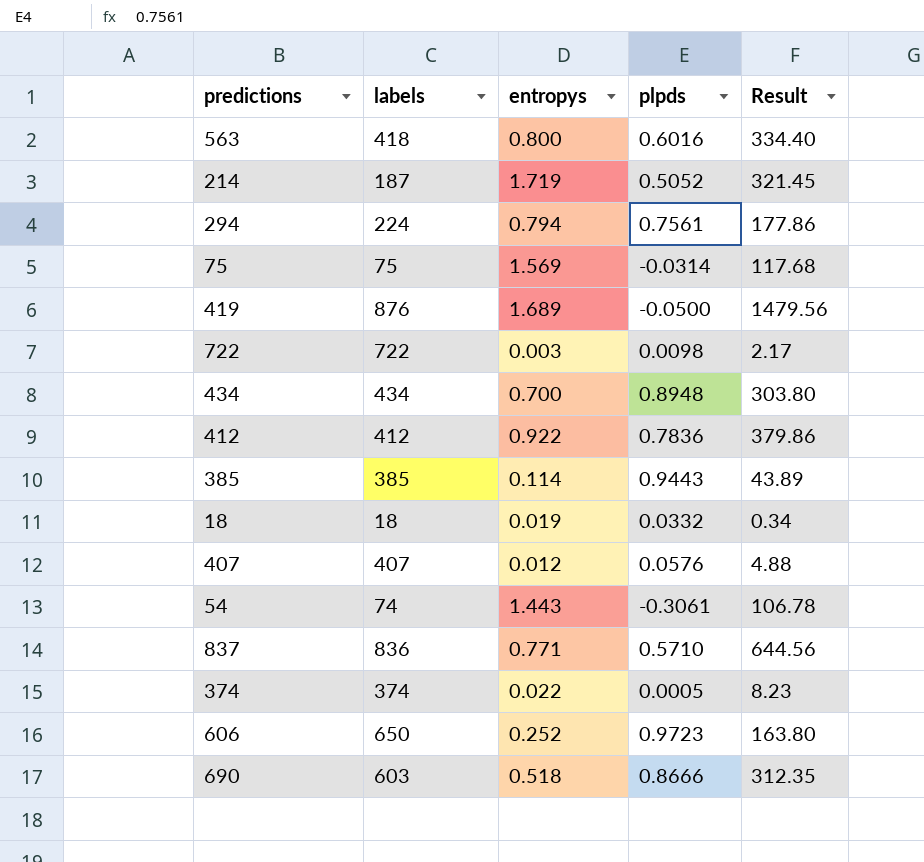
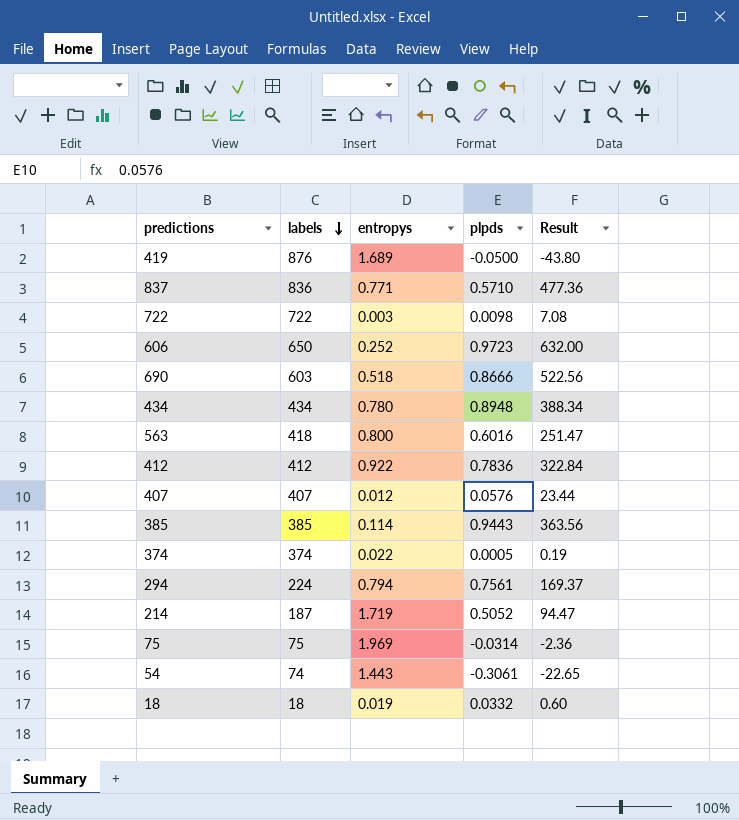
row order: none -> labels descending
column Result | formula: [labels] * [entropys] -> [labels] * [plpds]
434 | entropys: 0.700 -> 0.780
75 | entropys: 1.569 -> 1.969

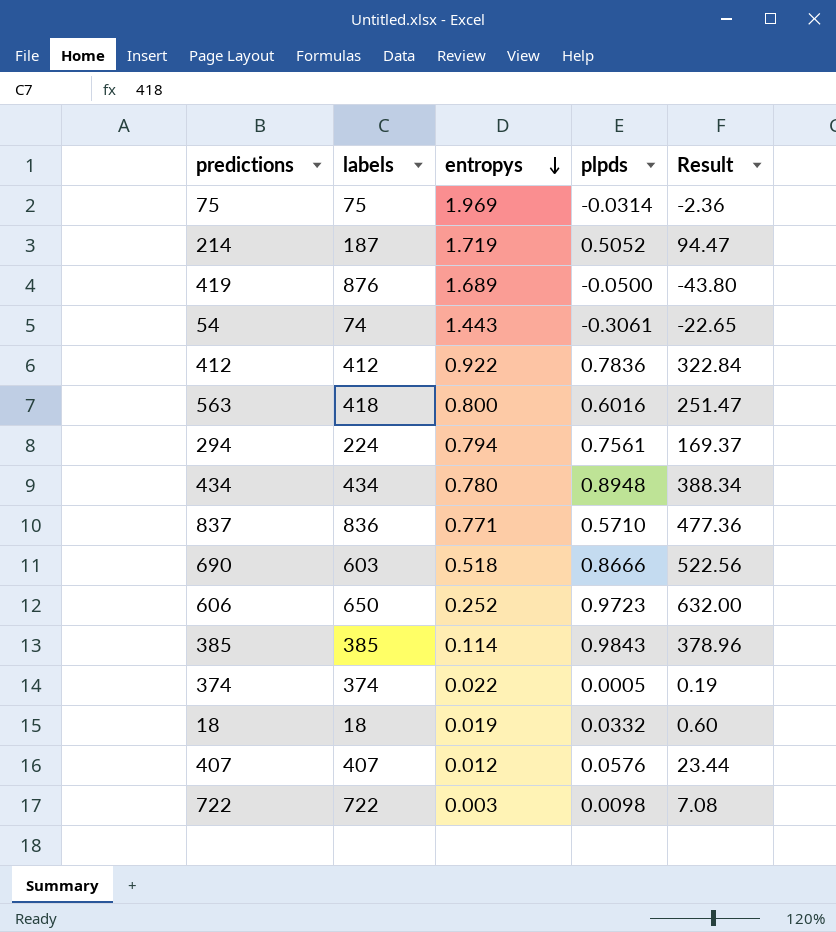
row order: labels descending -> entropys descending
385 | plpds: 0.9443 -> 0.9843
385 | Result: 363.56 -> 378.96

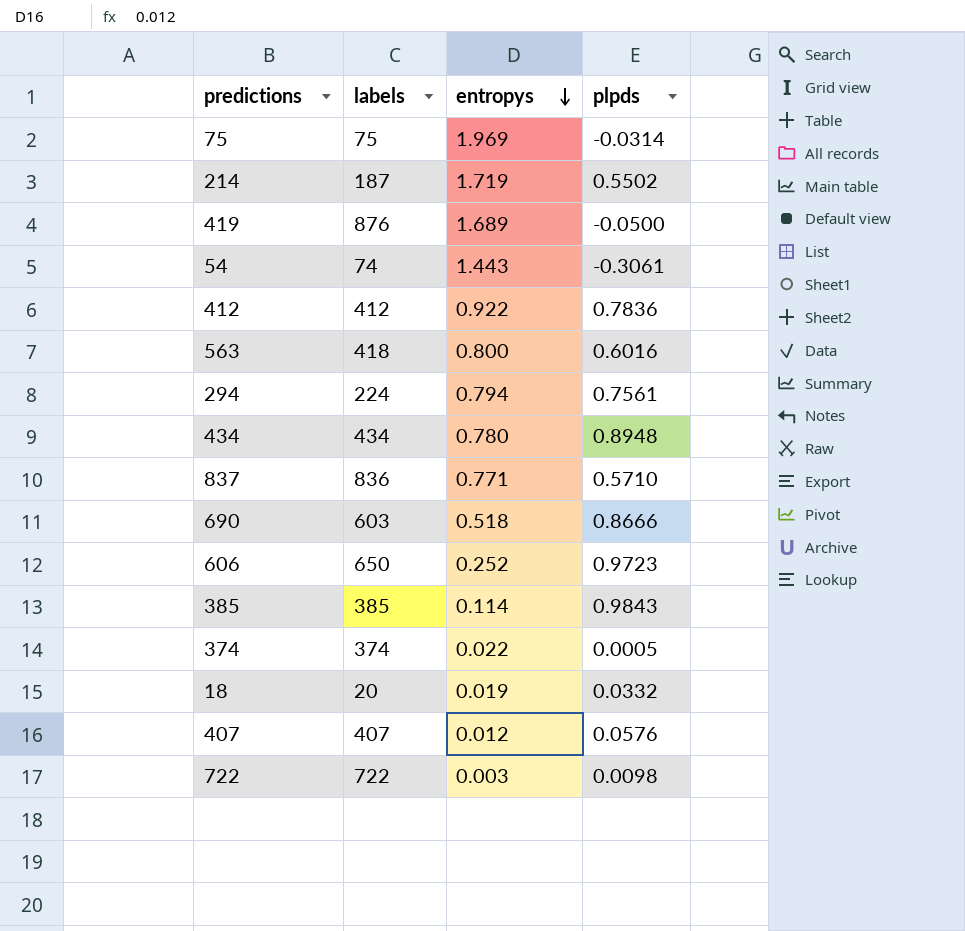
column Result | formula: [labels] * [plpds] -> none
214 | plpds: 0.5052 -> 0.5502
18 | labels: 18 -> 20

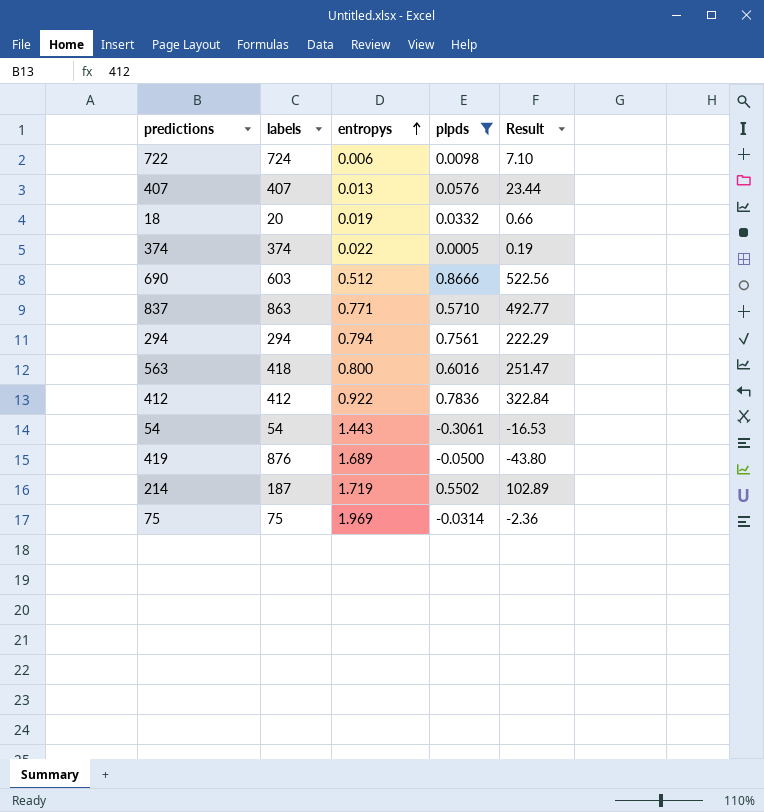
filter: none -> plpds <= 0.8666
row order: entropys descending -> entropys ascending
column Result | formula: none -> [labels] * [plpds]
722 | labels: 722 -> 724
722 | entropys: 0.003 -> 0.006
407 | entropys: 0.012 -> 0.013
690 | entropys: 0.518 -> 0.512
837 | labels: 836 -> 863
294 | labels: 224 -> 294
54 | labels: 74 -> 54

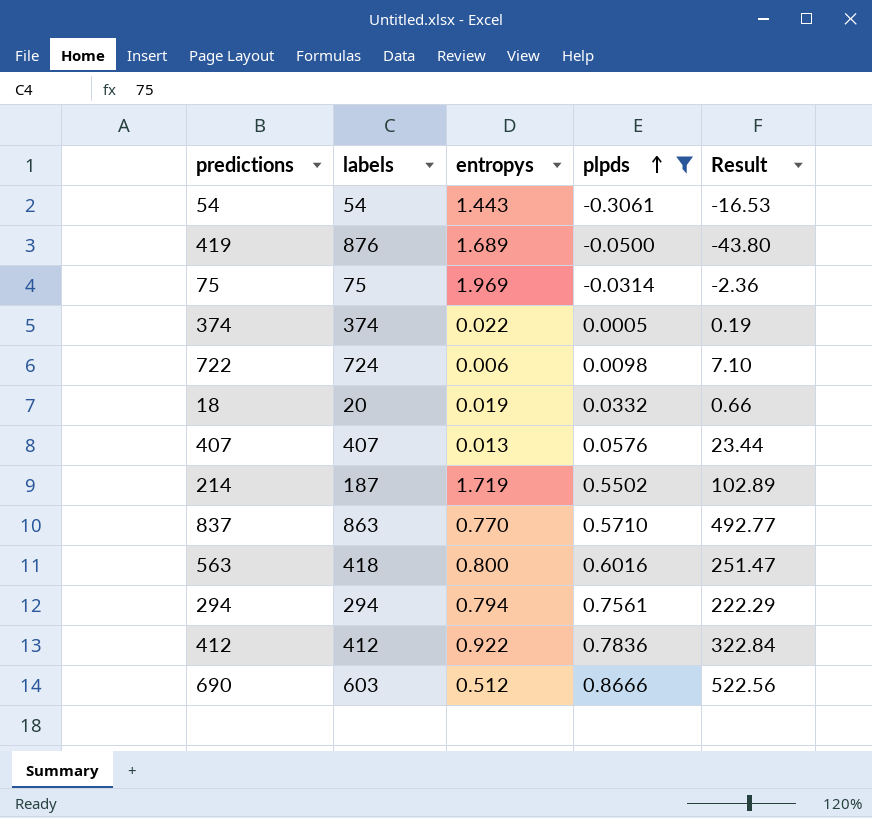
row order: entropys ascending -> plpds ascending
837 | entropys: 0.771 -> 0.770

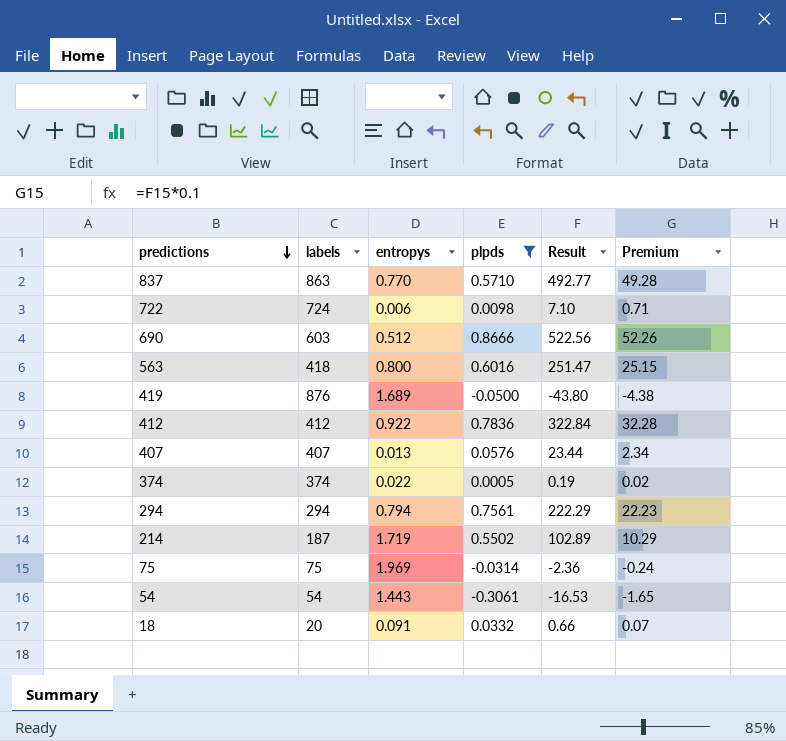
row order: plpds ascending -> predictions descending
column Premium | formula: none -> [Result] * 0.1
18 | entropys: 0.019 -> 0.091

